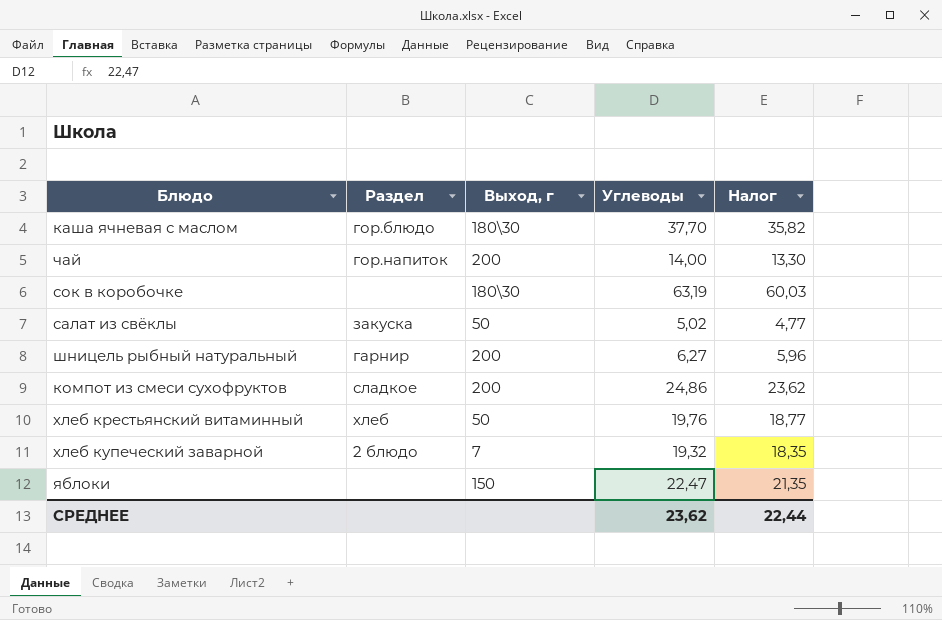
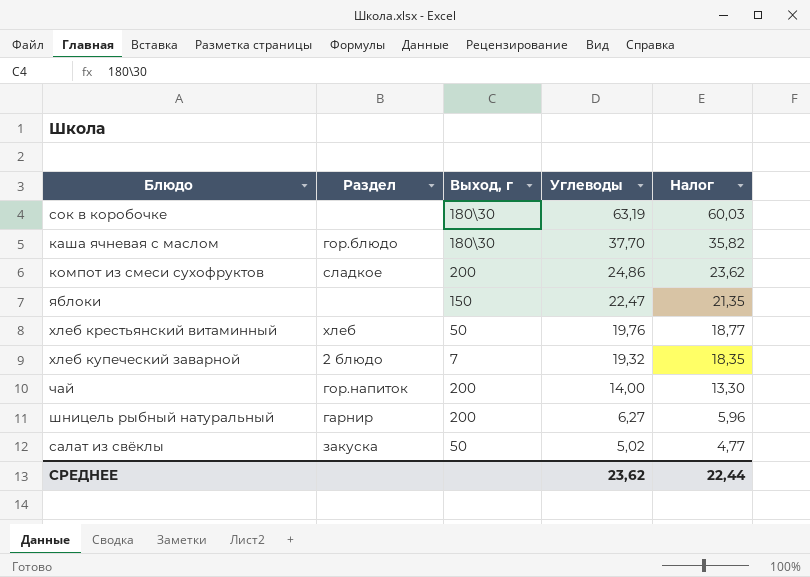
row order: none -> Углеводы descending

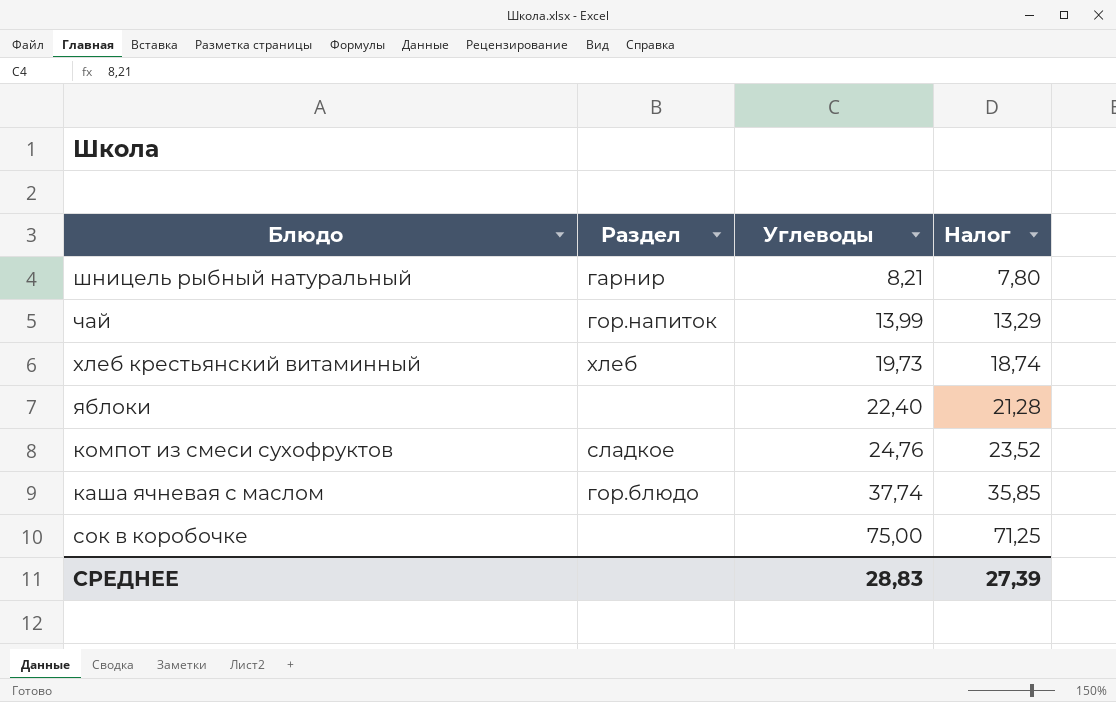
row order: Углеводы descending -> Углеводы ascending
column Выход, г | position: 3 -> none
row хлеб купеческий заварной: 2 блюдо | 7 | 19,32 | 18,35 -> none
row салат из свёклы: закуска | 50 | 5,02 | 4,77 -> none
шницель рыбный натуральный | Углеводы: 6,27 -> 8,21
шницель рыбный натуральный | Налог: 5,96 -> 7,80
чай | Углеводы: 14,00 -> 13,99
чай | Налог: 13,30 -> 13,29
хлеб крестьянский витаминный | Углеводы: 19,76 -> 19,73
хлеб крестьянский витаминный | Налог: 18,77 -> 18,74
яблоки | Углеводы: 22,47 -> 22,40
яблоки | Налог: 21,35 -> 21,28
компот из смеси сухофруктов | Углеводы: 24,86 -> 24,76
компот из смеси сухофруктов | Налог: 23,62 -> 23,52
каша ячневая с маслом | Углеводы: 37,70 -> 37,74
каша ячневая с маслом | Налог: 35,82 -> 35,85
сок в коробочке | Углеводы: 63,19 -> 75,00
сок в коробочке | Налог: 60,03 -> 71,25
СРЕДНЕЕ | Углеводы: 23,62 -> 28,83
СРЕДНЕЕ | Налог: 22,44 -> 27,39

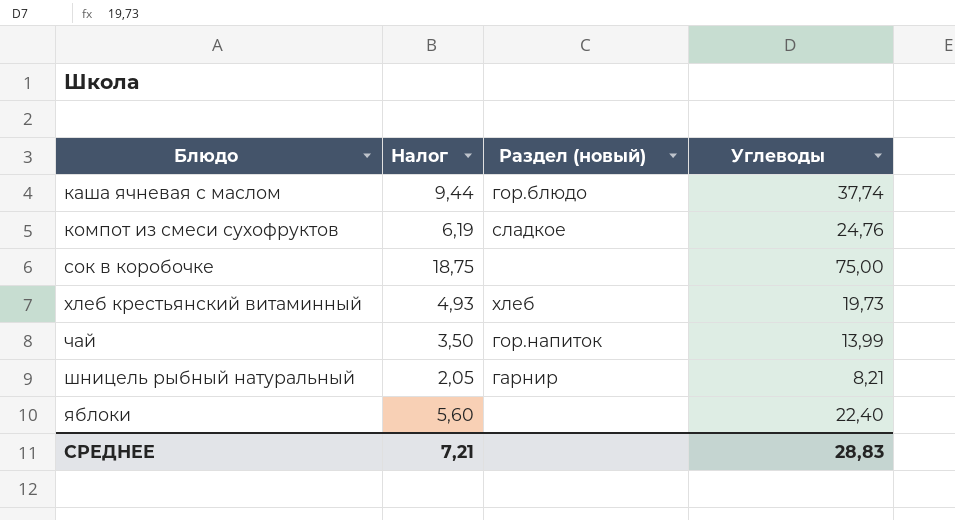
row order: Углеводы ascending -> Блюдо ascending
column Налог | formula: [Углеводы] * 0,95 -> [Углеводы] * 0,25
column Налог | position: 4 -> 2
column name: Раздел -> Раздел (новый)
СРЕДНЕЕ | Налог: 27,39 -> 7,21

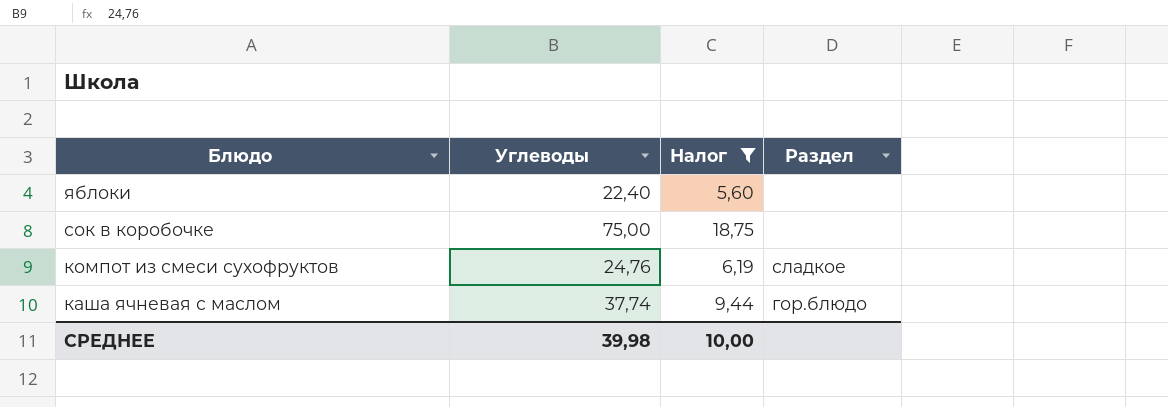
filter: none -> Налог >= 5,60
row order: Блюдо ascending -> Блюдо descending
column Углеводы | position: 4 -> 2
column name: Раздел (новый) -> Раздел
СРЕДНЕЕ | Углеводы: 28,83 -> 39,98
СРЕДНЕЕ | Налог: 7,21 -> 10,00

